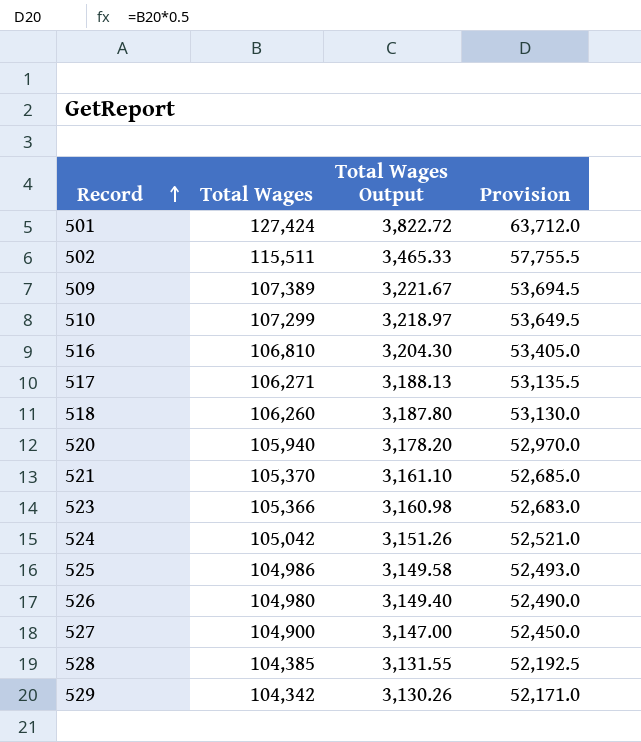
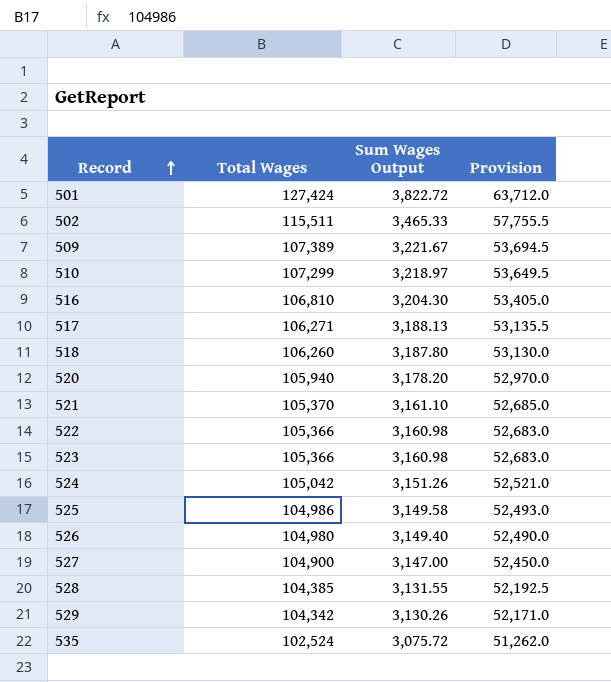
column name: Total Wages Output -> Sum Wages Output
row 522: none -> 105,366 | 3,160.98 | 52,683.0
row 535: none -> 102,524 | 3,075.72 | 51,262.0

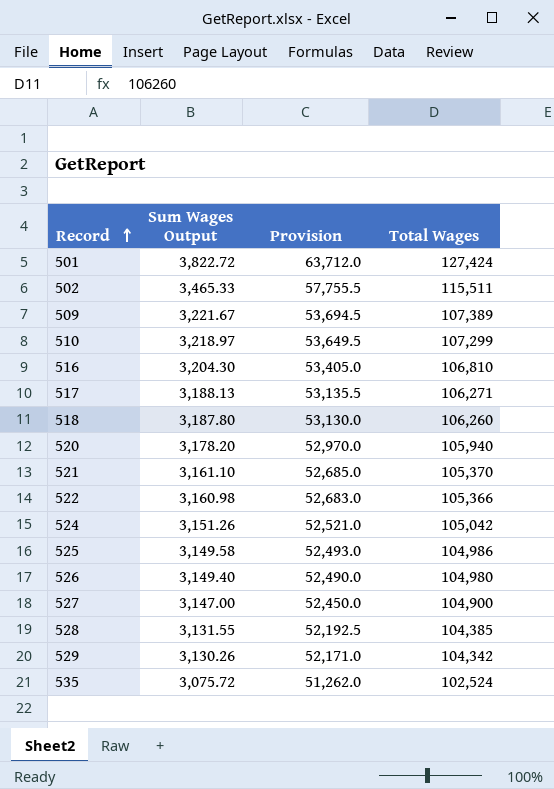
column Total Wages | position: 2 -> 4
row 523: 105,366 | 3,160.98 | 52,683.0 -> none

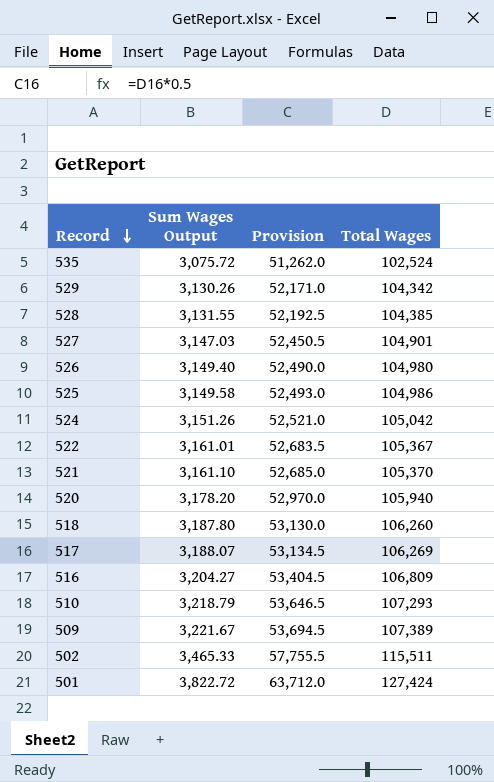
row order: Record ascending -> Record descending
527 | Sum Wages Output: 3,147.00 -> 3,147.03
527 | Provision: 52,450.0 -> 52,450.5
527 | Total Wages: 104,900 -> 104,901
522 | Sum Wages Output: 3,160.98 -> 3,161.01
522 | Provision: 52,683.0 -> 52,683.5
522 | Total Wages: 105,366 -> 105,367
517 | Sum Wages Output: 3,188.13 -> 3,188.07
517 | Provision: 53,135.5 -> 53,134.5
517 | Total Wages: 106,271 -> 106,269
516 | Sum Wages Output: 3,204.30 -> 3,204.27
516 | Provision: 53,405.0 -> 53,404.5
516 | Total Wages: 106,810 -> 106,809
510 | Sum Wages Output: 3,218.97 -> 3,218.79
510 | Provision: 53,649.5 -> 53,646.5
510 | Total Wages: 107,299 -> 107,293

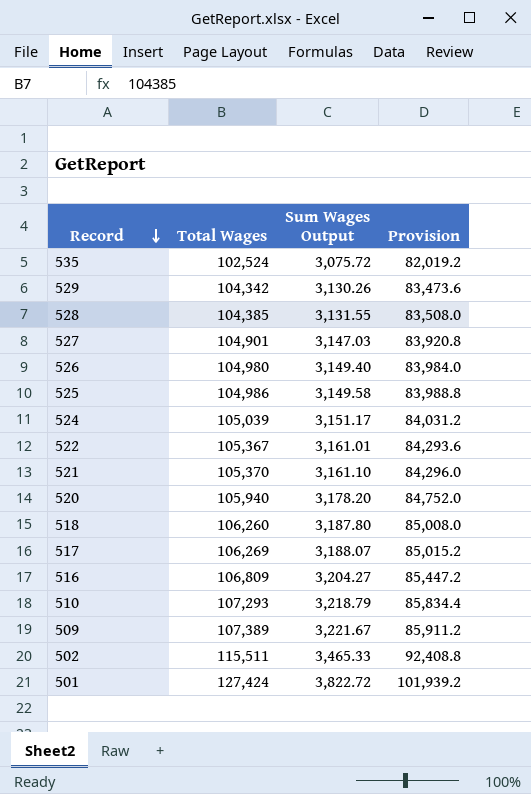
column Total Wages | position: 4 -> 2
column Provision | formula: [Total Wages] * 0.5 -> [Total Wages] * 0.8
524 | Total Wages: 105,042 -> 105,039
524 | Sum Wages Output: 3,151.26 -> 3,151.17

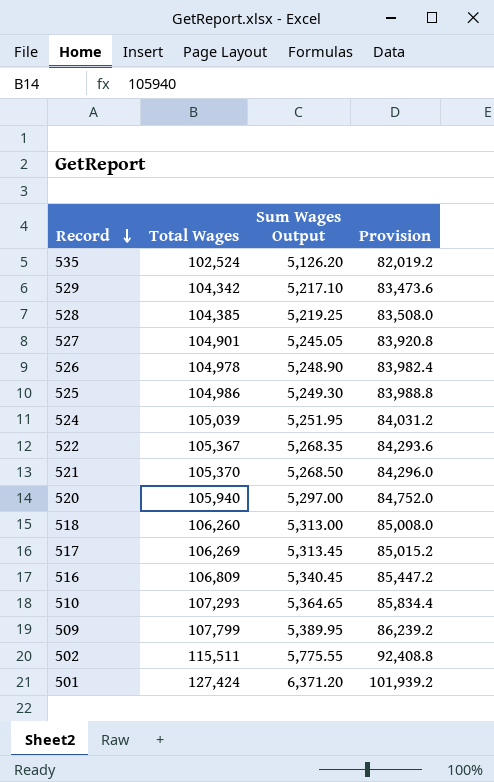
column Sum Wages Output | formula: [Total Wages] * 0.03 -> [Total Wages] * 0.05
526 | Total Wages: 104,980 -> 104,978
526 | Provision: 83,984.0 -> 83,982.4
509 | Total Wages: 107,389 -> 107,799
509 | Provision: 85,911.2 -> 86,239.2

